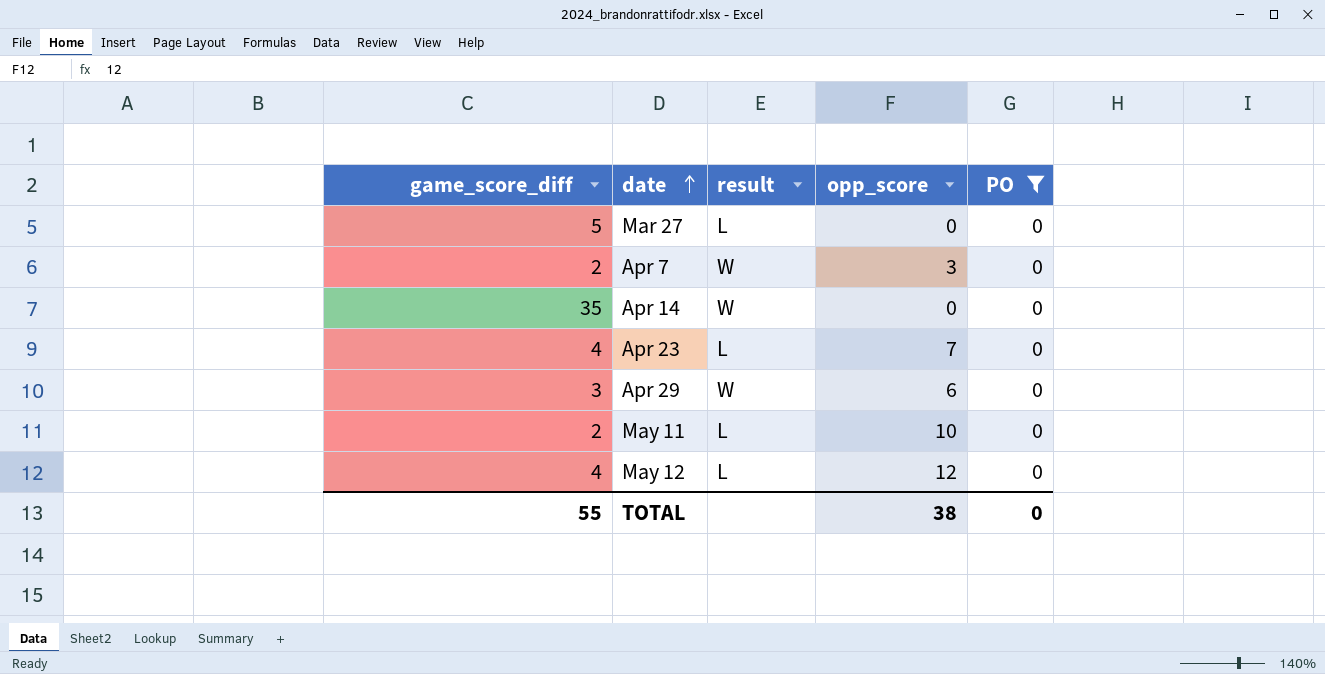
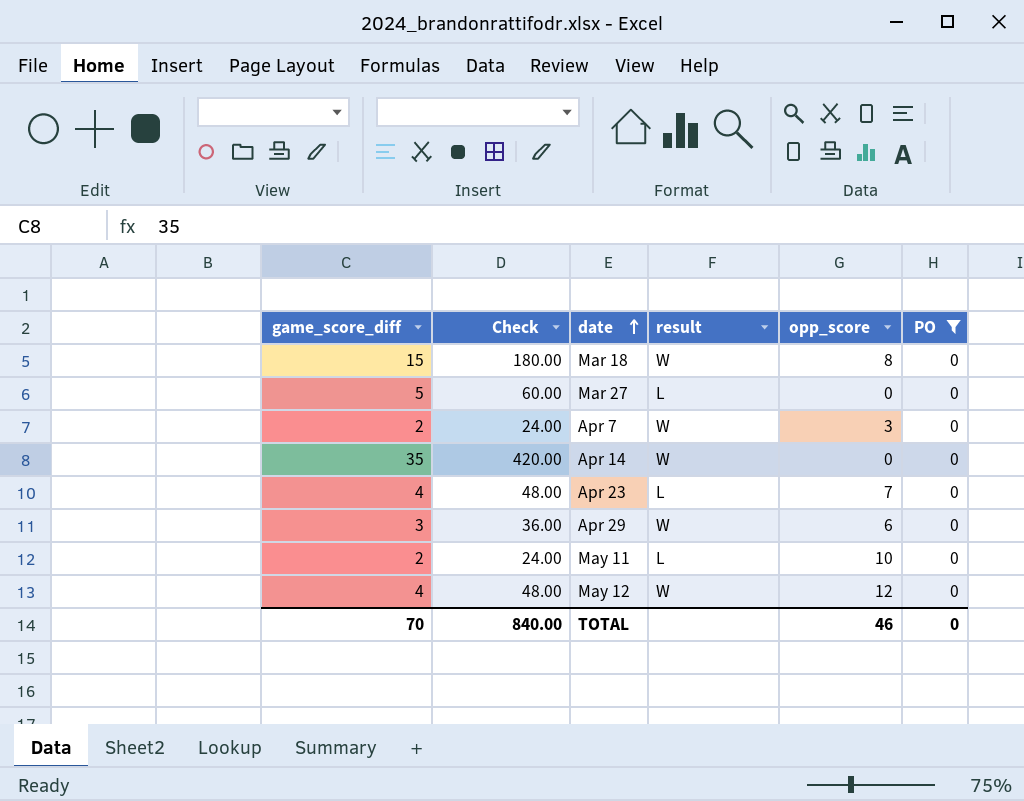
column Check | formula: none -> [game_score_diff] * 12
row Mar 18: none -> 15 | 180.00 | W | 8 | 0
May 12 | result: L -> W
TOTAL | game_score_diff: 55 -> 70
TOTAL | opp_score: 38 -> 46

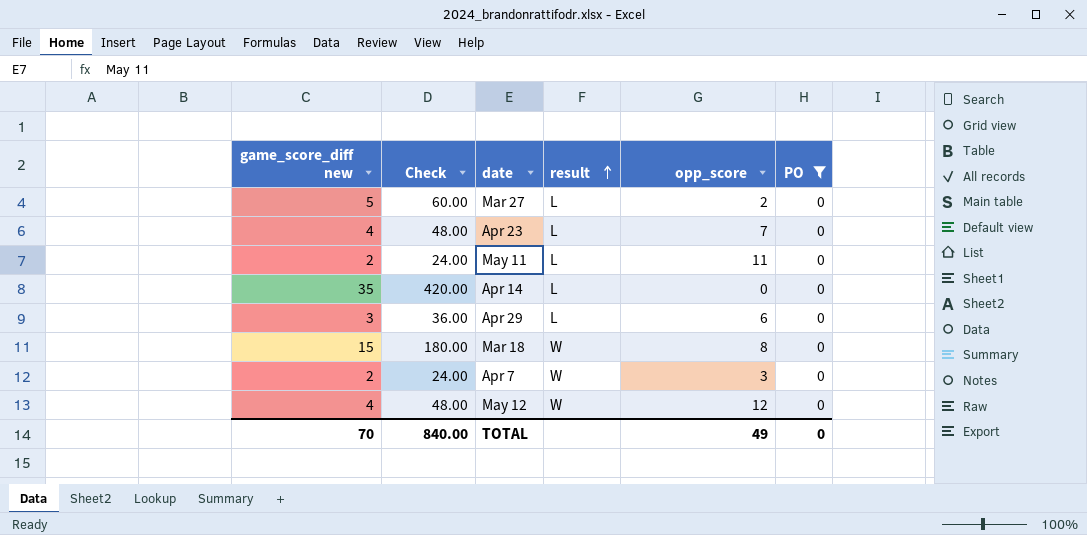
row order: date ascending -> result ascending
column name: game_score_diff -> game_score_diff new
Mar 27 | opp_score: 0 -> 2
May 11 | opp_score: 10 -> 11
Apr 14 | result: W -> L
Apr 29 | result: W -> L
TOTAL | opp_score: 46 -> 49

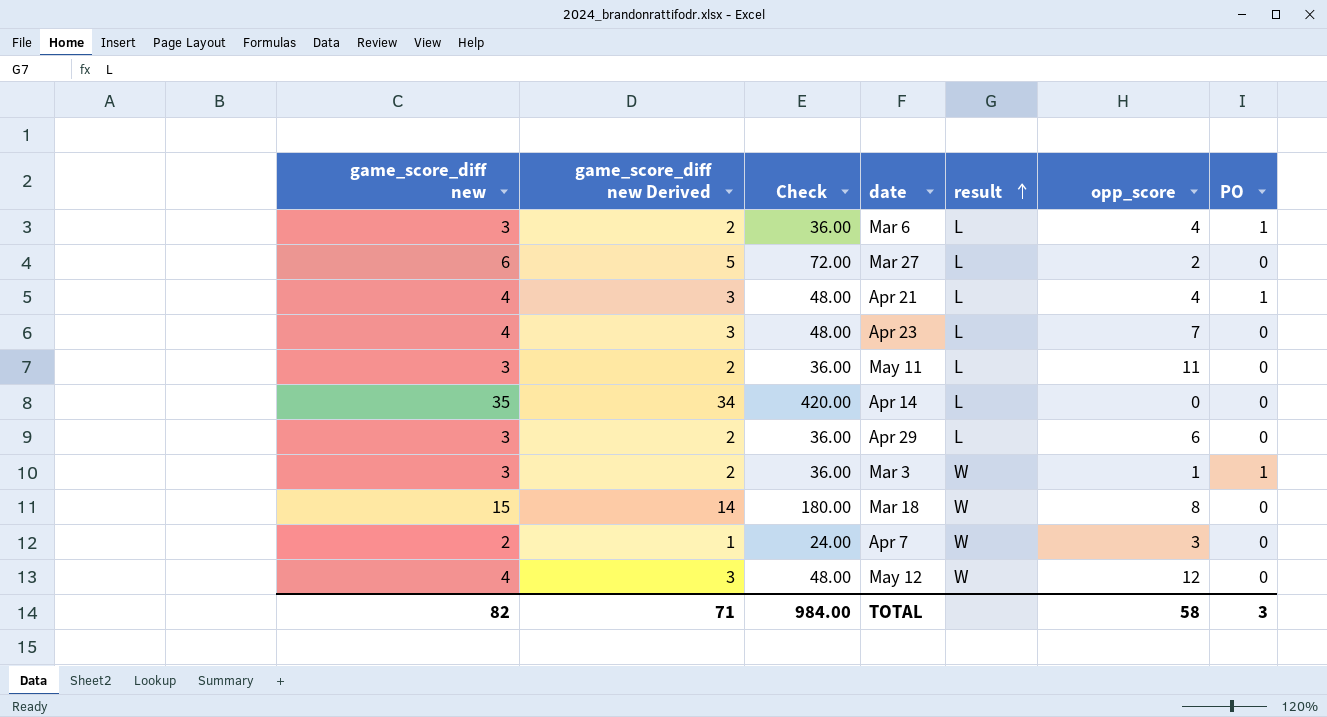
filter: PO = 0 -> none
column game_score_diff new Derived | formula: none -> [game_score_diff new] - 1
Mar 27 | game_score_diff new: 5 -> 6
Mar 27 | Check: 60.00 -> 72.00
May 11 | game_score_diff new: 2 -> 3
May 11 | Check: 24.00 -> 36.00
TOTAL | game_score_diff new: 70 -> 82
TOTAL | Check: 840.00 -> 984.00
TOTAL | opp_score: 49 -> 58
TOTAL | PO: 0 -> 3

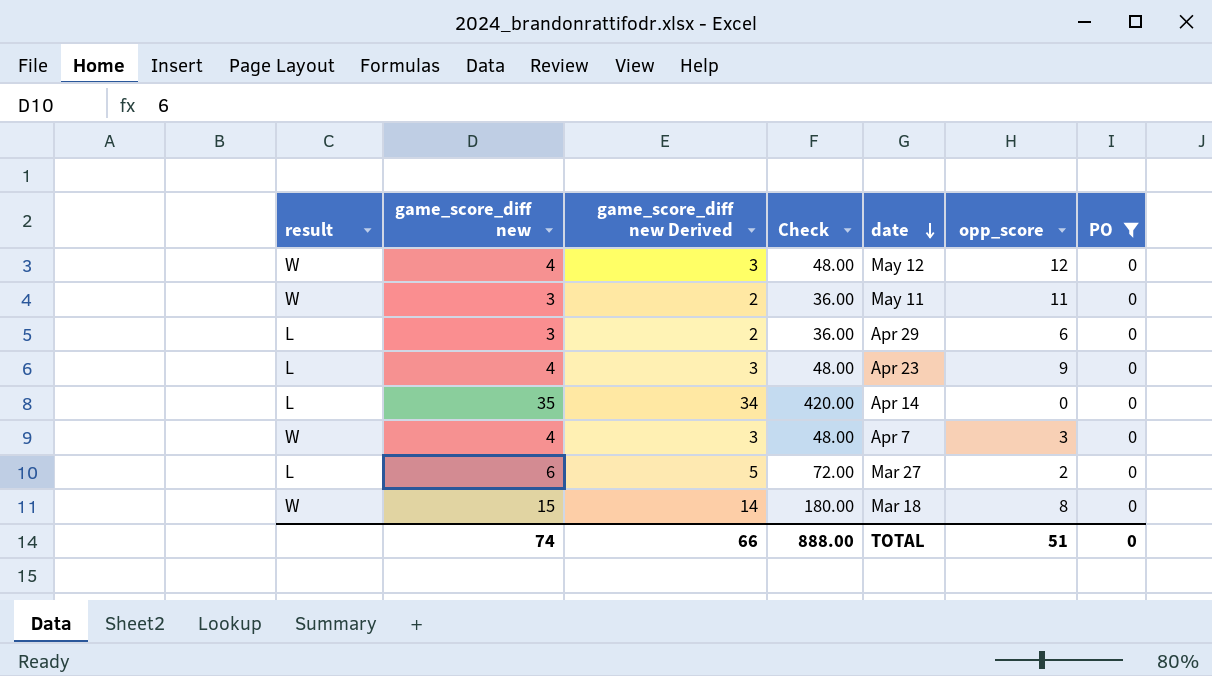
filter: none -> PO = 0
row order: result ascending -> date descending
column result | position: 5 -> 1
May 11 | result: L -> W
Apr 23 | opp_score: 7 -> 9
Apr 7 | game_score_diff new: 2 -> 4
Apr 7 | game_score_diff new Derived: 1 -> 3
Apr 7 | Check: 24.00 -> 48.00
TOTAL | game_score_diff new: 82 -> 74
TOTAL | game_score_diff new Derived: 71 -> 66
TOTAL | Check: 984.00 -> 888.00
TOTAL | opp_score: 58 -> 51
TOTAL | PO: 3 -> 0

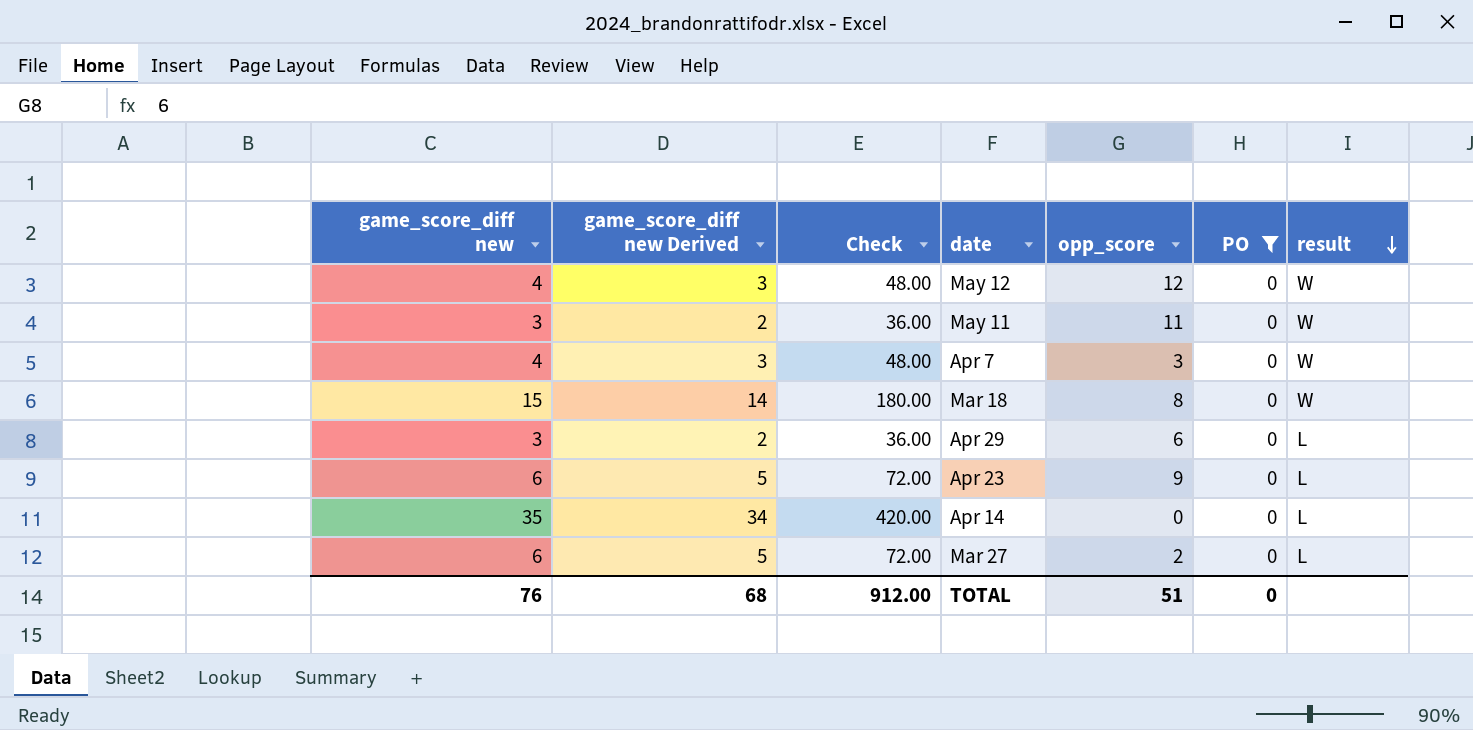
row order: date descending -> result descending
column result | position: 1 -> 7
Apr 23 | game_score_diff new: 4 -> 6
Apr 23 | game_score_diff new Derived: 3 -> 5
Apr 23 | Check: 48.00 -> 72.00
TOTAL | game_score_diff new: 74 -> 76
TOTAL | game_score_diff new Derived: 66 -> 68
TOTAL | Check: 888.00 -> 912.00

